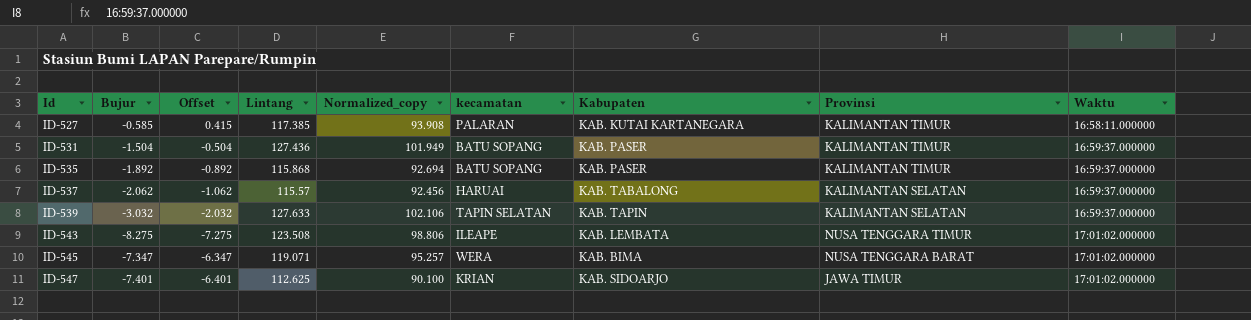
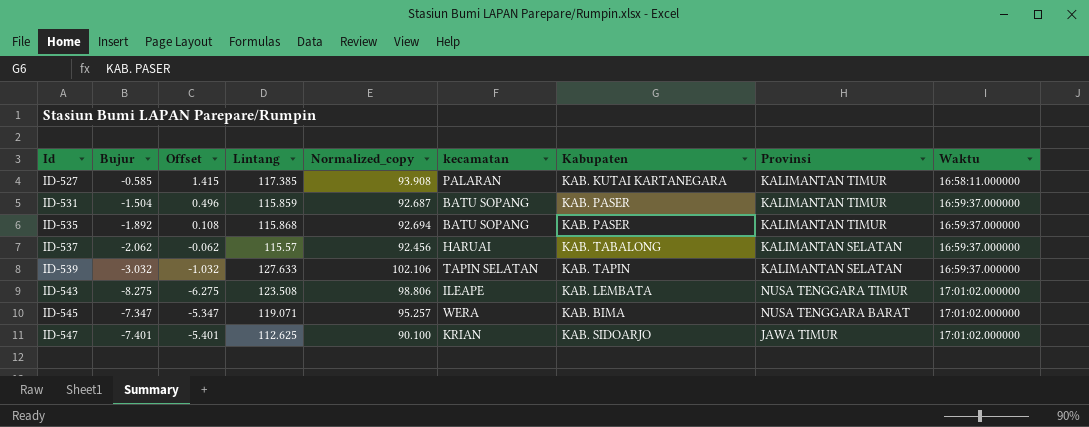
column Offset | formula: [Bujur] + 1 -> [Bujur] + 2
ID-531 | Lintang: 127.436 -> 115.859
ID-531 | Normalized_copy: 101.949 -> 92.687

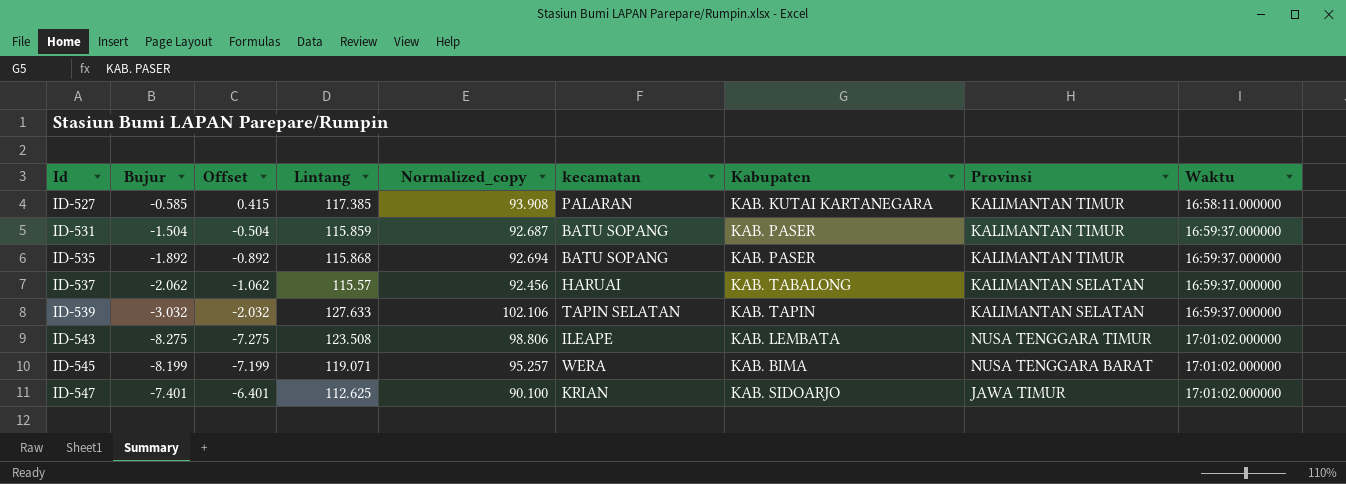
column Offset | formula: [Bujur] + 2 -> [Bujur] + 1
ID-545 | Bujur: -7.347 -> -8.199

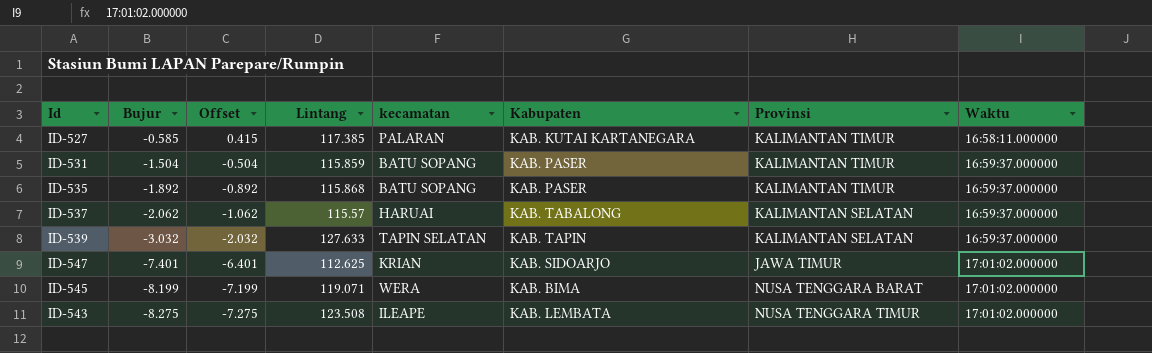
row order: Id ascending -> Bujur descending
column Normalized_copy | formula: [Lintang] * 0.8 -> none

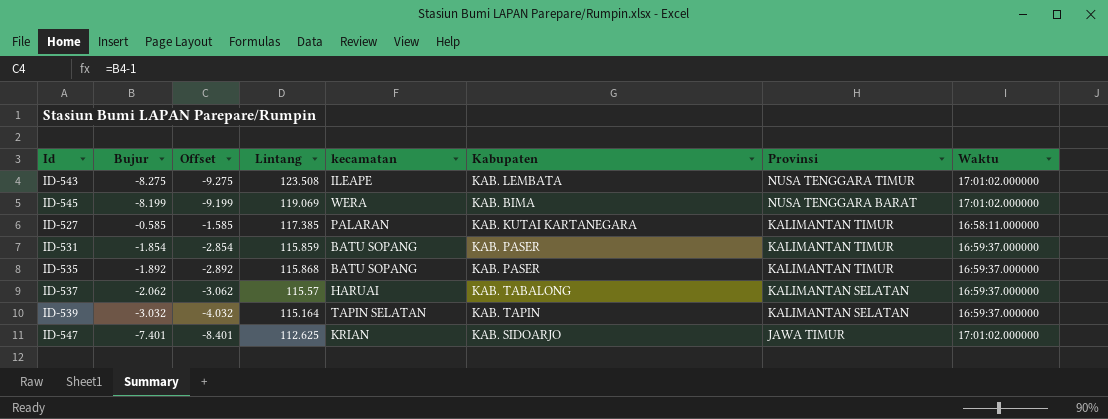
row order: Bujur descending -> Provinsi descending
column Offset | formula: [Bujur] + 1 -> [Bujur] - 1
ID-545 | Lintang: 119.071 -> 119.069
ID-531 | Bujur: -1.504 -> -1.854
ID-539 | Lintang: 127.633 -> 115.164

